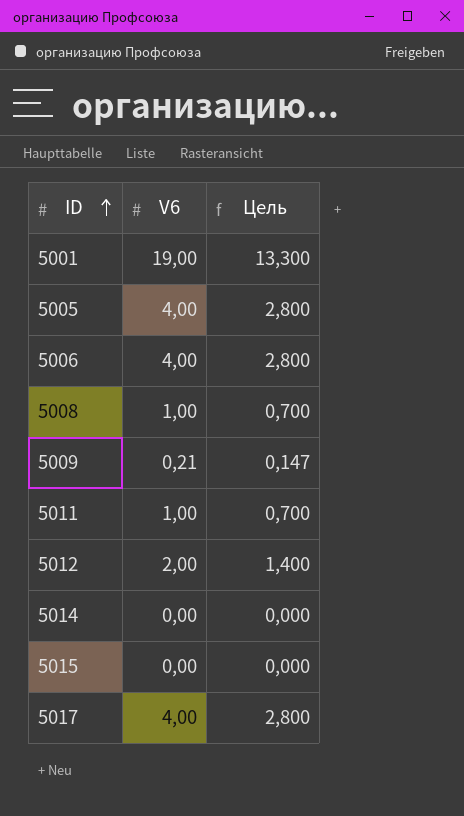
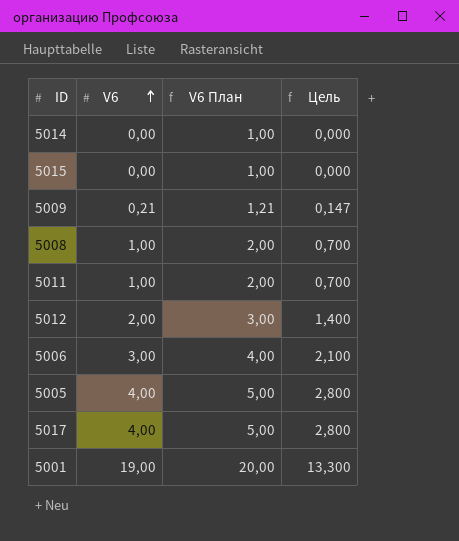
row order: ID ascending -> V6 ascending
column V6 План | formula: none -> [V6] + 1
5006 | V6: 4,00 -> 3,00
5006 | Цель: 2,800 -> 2,100

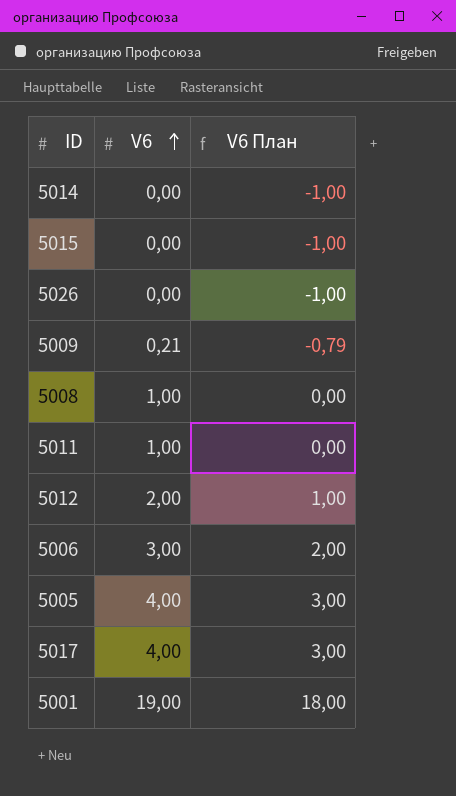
column Цель | formula: [V6] * 0,7 -> none
column V6 План | formula: [V6] + 1 -> [V6] - 1
row 5026: none -> 0,00 | -1,00

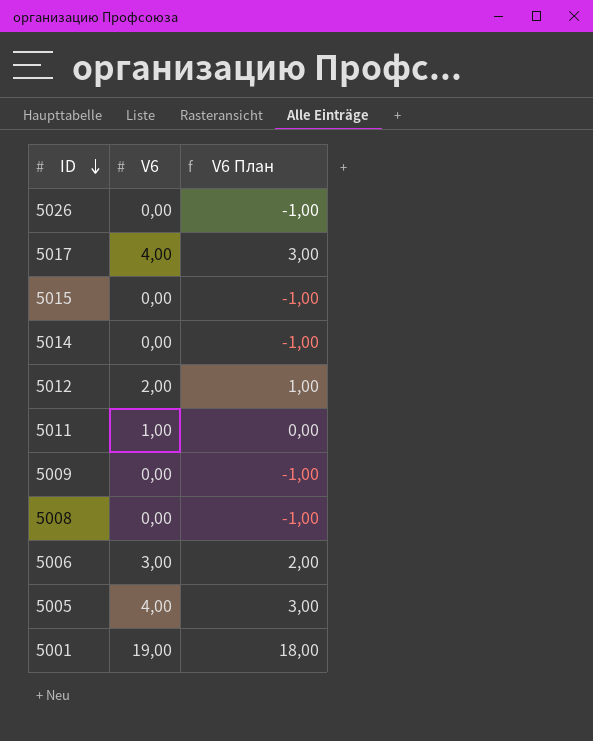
row order: V6 ascending -> ID descending
5009 | V6: 0,21 -> 0,00
5009 | V6 План: -0,79 -> -1,00
5008 | V6: 1,00 -> 0,00
5008 | V6 План: 0,00 -> -1,00

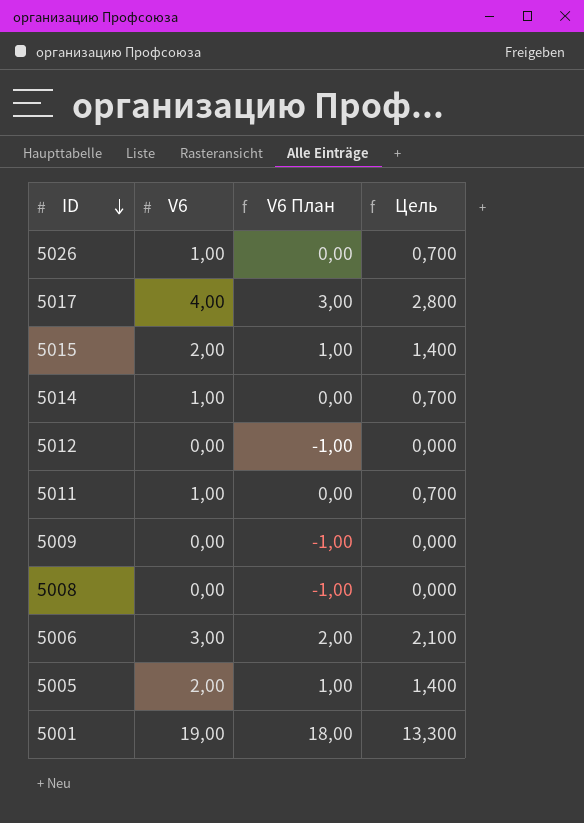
column Цель | formula: none -> [V6] * 0,7
5026 | V6: 0,00 -> 1,00
5026 | V6 План: -1,00 -> 0,00
5015 | V6: 0,00 -> 2,00
5015 | V6 План: -1,00 -> 1,00
5014 | V6: 0,00 -> 1,00
5014 | V6 План: -1,00 -> 0,00
5012 | V6: 2,00 -> 0,00
5012 | V6 План: 1,00 -> -1,00
5005 | V6: 4,00 -> 2,00
5005 | V6 План: 3,00 -> 1,00

